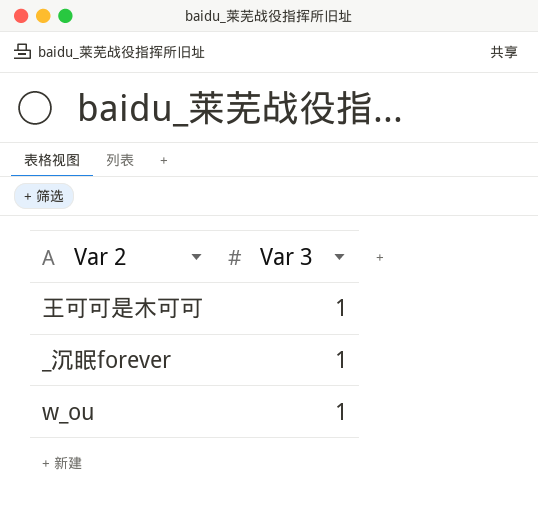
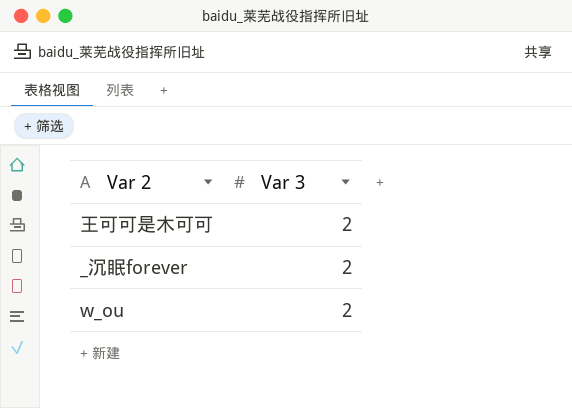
王可可是木可可 | Var 3: 1 -> 2
_沉眠forever | Var 3: 1 -> 2
w_ou | Var 3: 1 -> 2

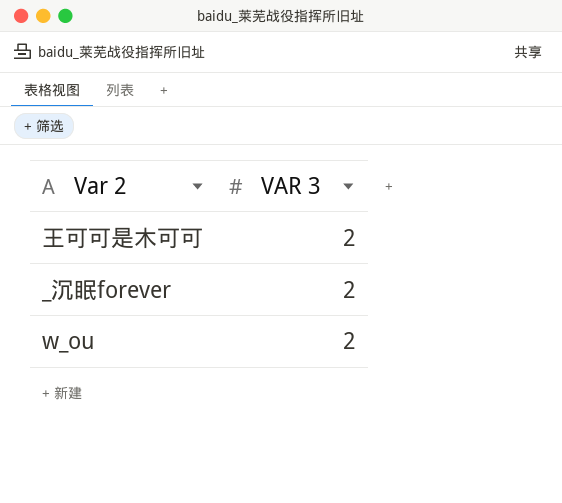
column name: Var 3 -> VAR 3

